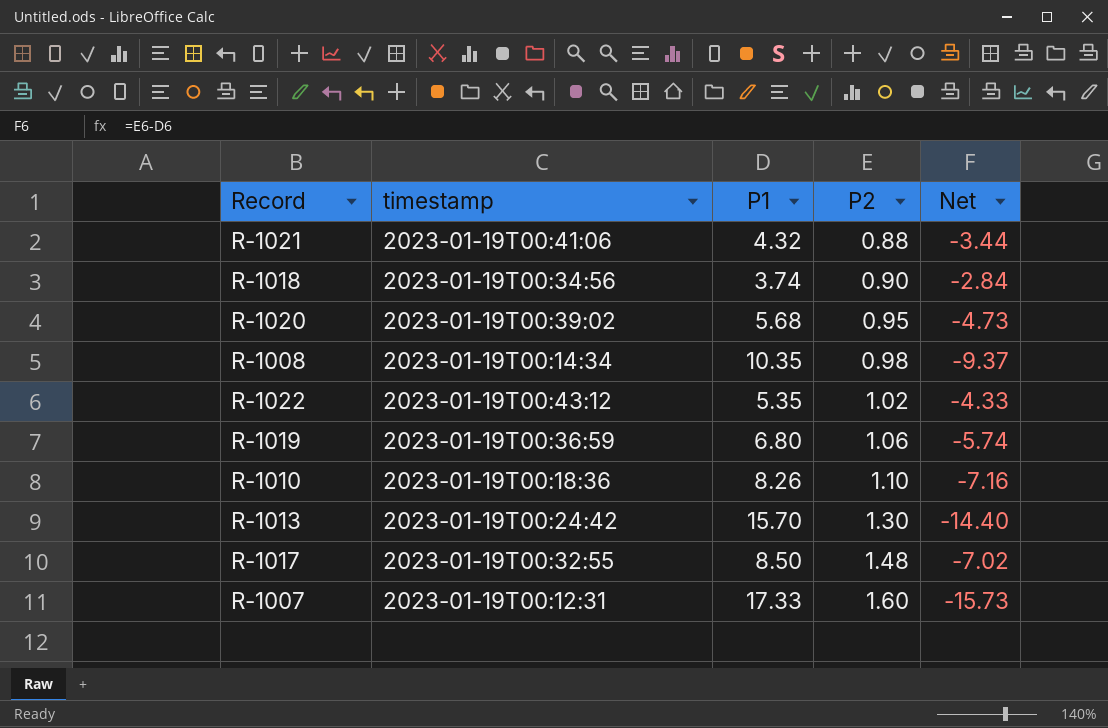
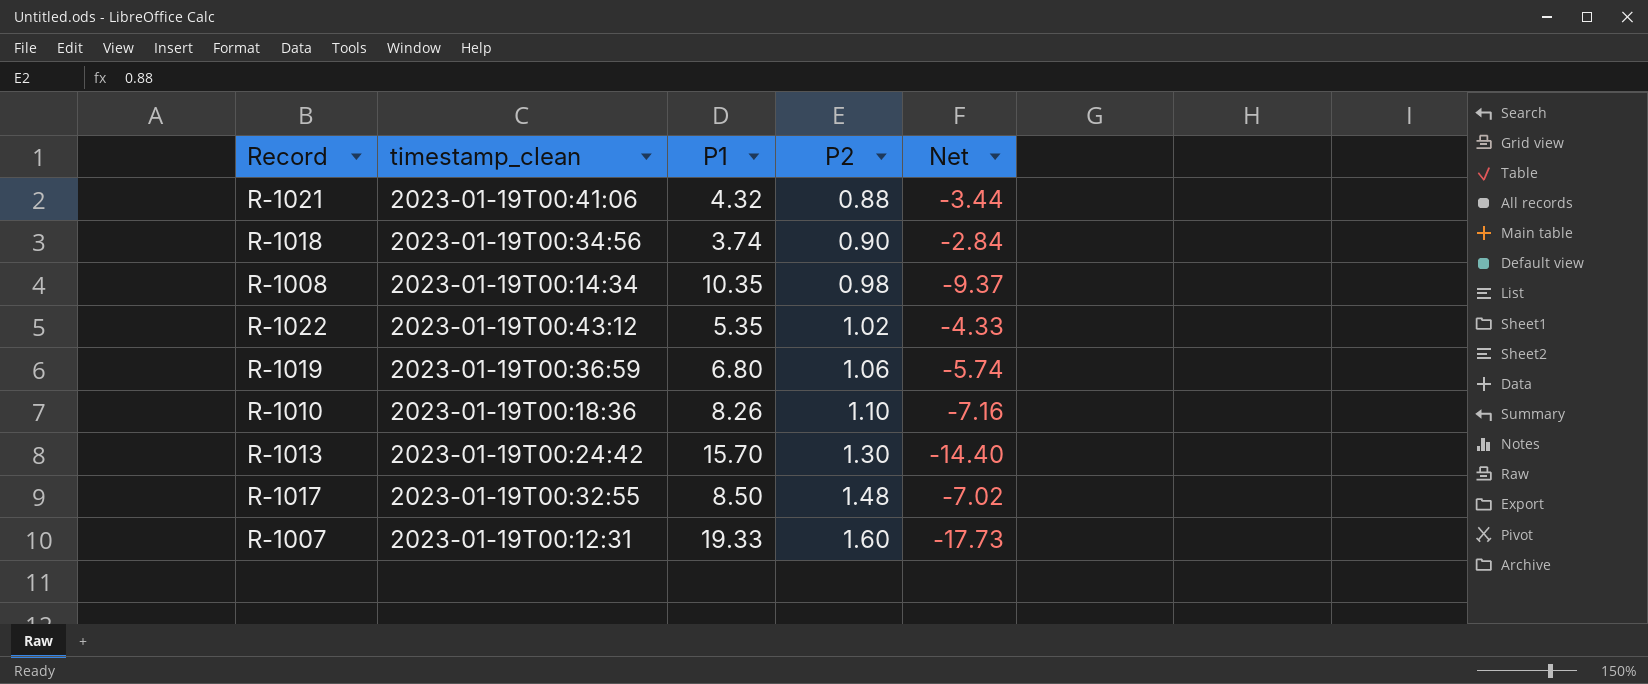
column name: timestamp -> timestamp_clean
row R-1020: 2023-01-19T00:39:02 | 5.68 | 0.95 | -4.73 -> none
R-1007 | P1: 17.33 -> 19.33
R-1007 | Net: -15.73 -> -17.73

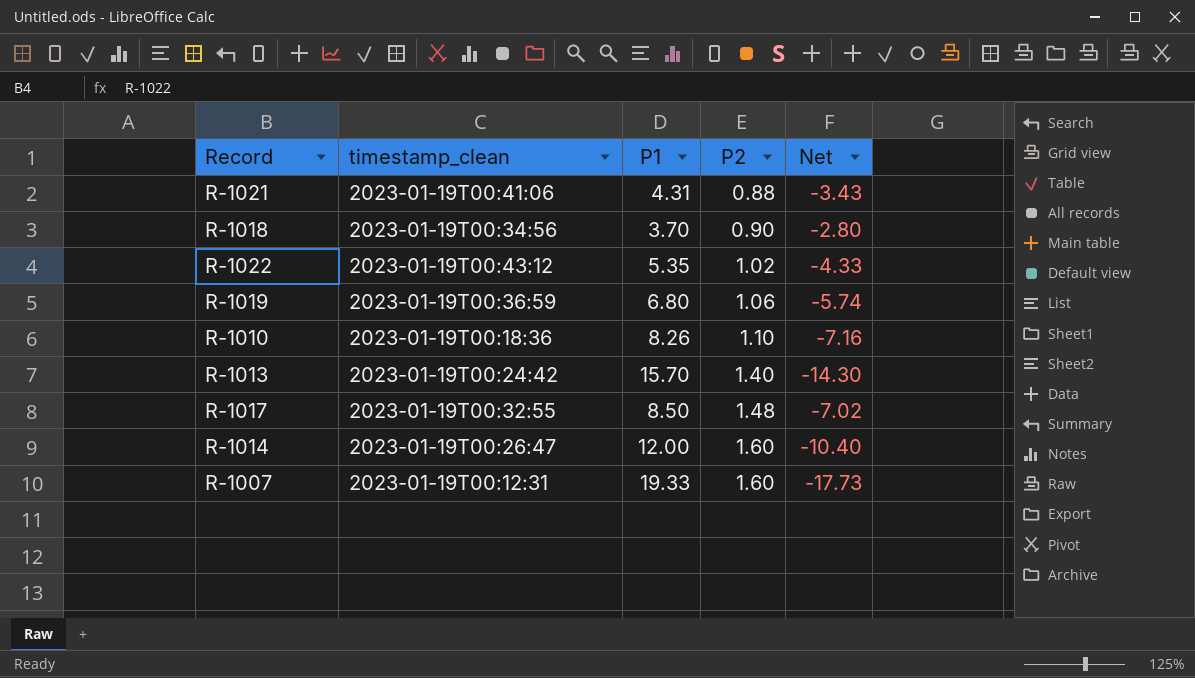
row R-1008: 2023-01-19T00:14:34 | 10.35 | 0.98 | -9.37 -> none
R-1021 | P1: 4.32 -> 4.31
R-1021 | Net: -3.44 -> -3.43
R-1018 | P1: 3.74 -> 3.70
R-1018 | Net: -2.84 -> -2.80
R-1013 | P2: 1.30 -> 1.40
R-1013 | Net: -14.40 -> -14.30
row R-1014: none -> 2023-01-19T00:26:47 | 12.00 | 1.60 | -10.40

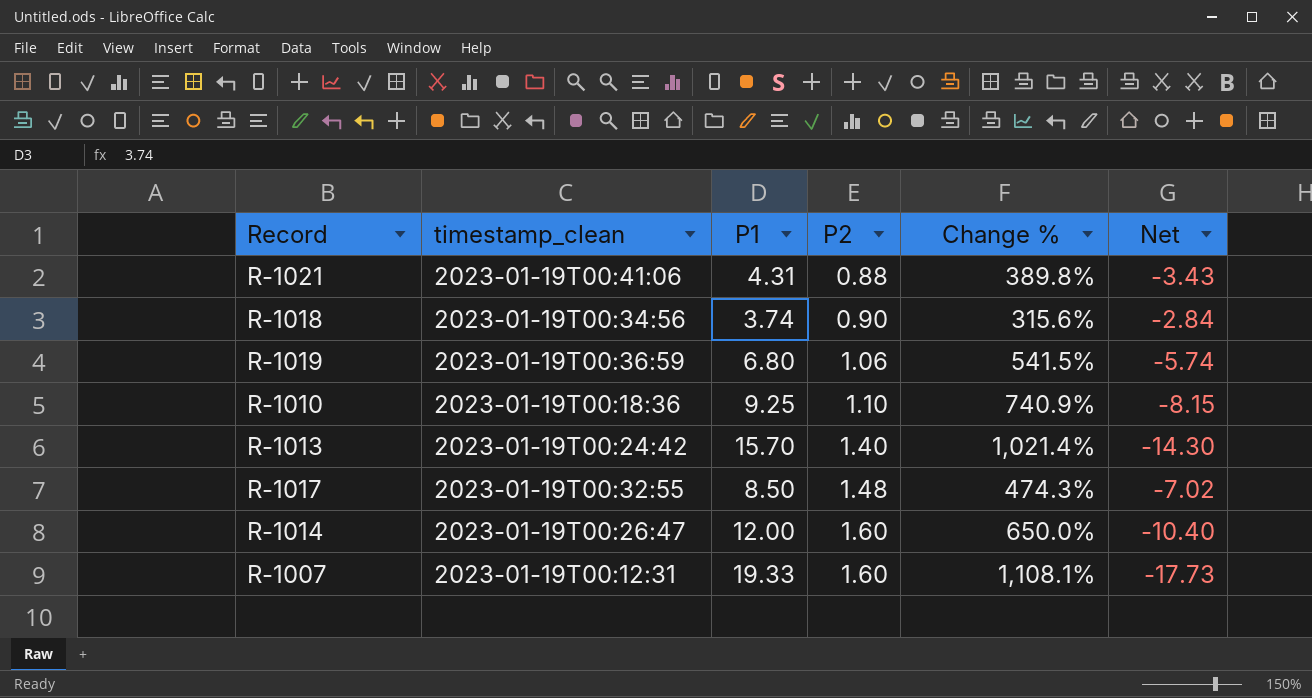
column Change % | formula: none -> ([P1] - [P2]) / [P2]
row R-1022: 2023-01-19T00:43:12 | 5.35 | 1.02 | -4.33 -> none
R-1018 | P1: 3.70 -> 3.74
R-1018 | Net: -2.80 -> -2.84
R-1010 | P1: 8.26 -> 9.25
R-1010 | Net: -7.16 -> -8.15

